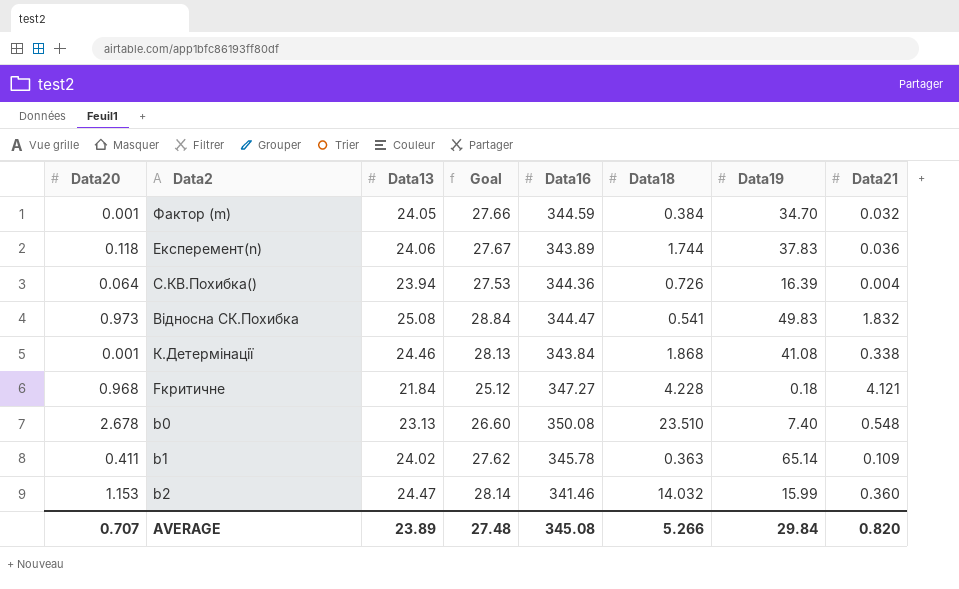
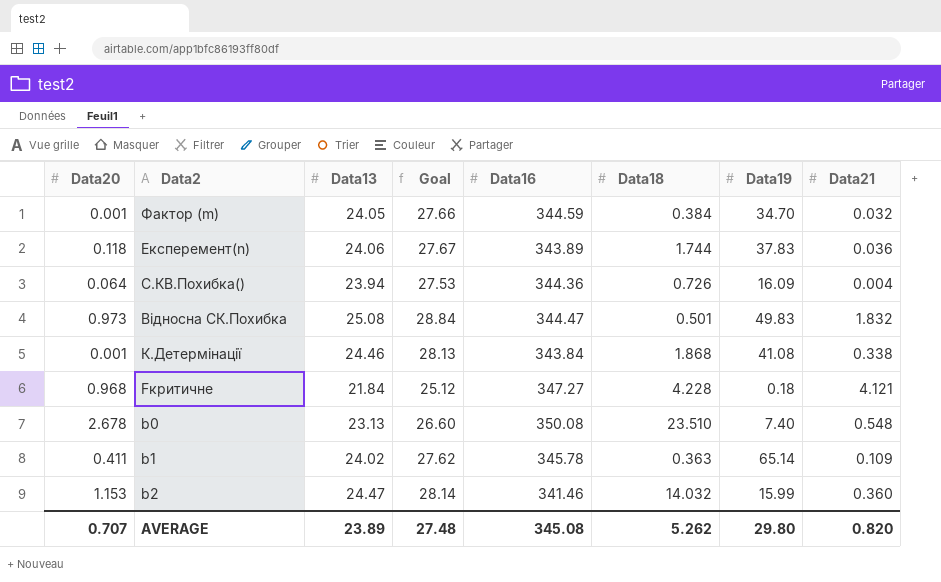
С.КВ.Похибка() | Data19: 16.39 -> 16.09
Відносна СК.Похибка | Data18: 0.541 -> 0.501
AVERAGE | Data18: 5.266 -> 5.262
AVERAGE | Data19: 29.84 -> 29.80

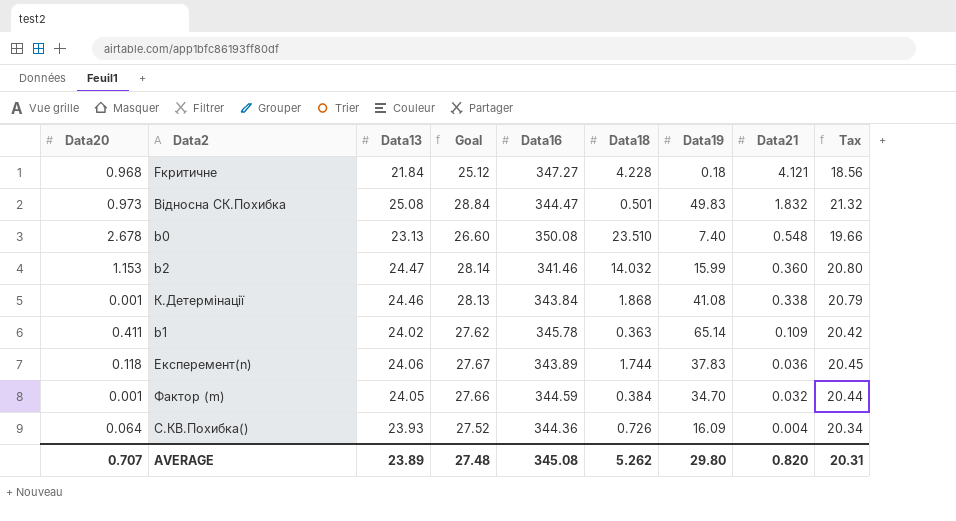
row order: none -> Data21 descending
column Tax | formula: none -> [Data13] * 0.85
С.КВ.Похибка() | Data13: 23.94 -> 23.93
С.КВ.Похибка() | Goal: 27.53 -> 27.52

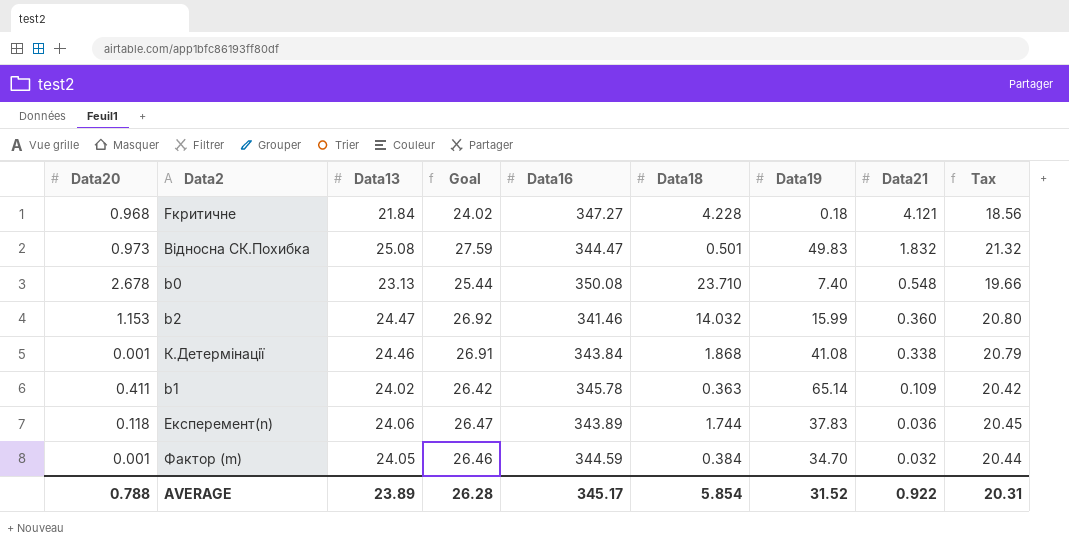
column Goal | formula: [Data13] * 1.15 -> [Data13] * 1.1
row С.КВ.Похибка(): 0.064 | 23.93 | 27.52 | 344.36 | 0.726 | 16.09 | 0.004 | 20.34 -> none
b0 | Data18: 23.510 -> 23.710
AVERAGE | Data20: 0.707 -> 0.788
AVERAGE | Goal: 27.48 -> 26.28
AVERAGE | Data16: 345.08 -> 345.17
AVERAGE | Data18: 5.262 -> 5.854
AVERAGE | Data19: 29.80 -> 31.52
AVERAGE | Data21: 0.820 -> 0.922

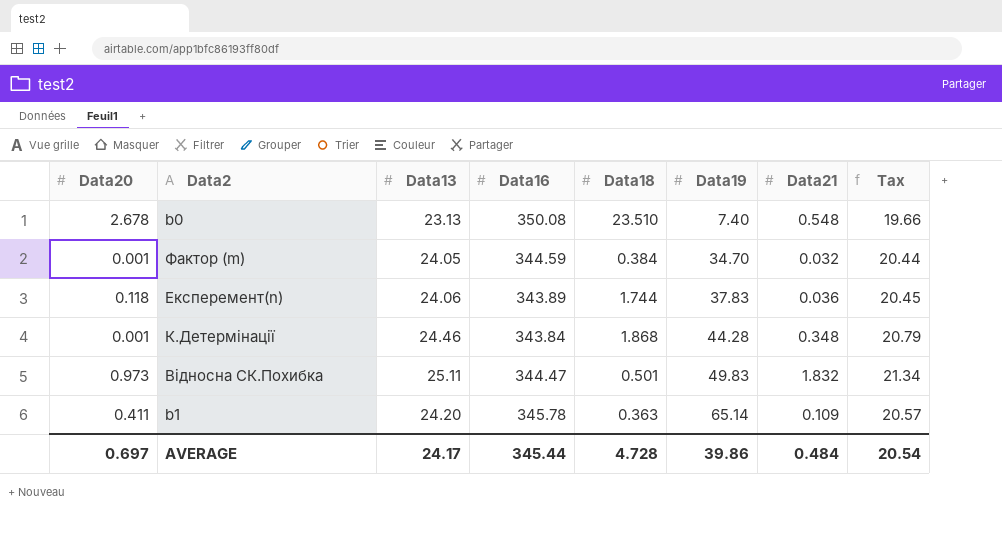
row order: Data21 descending -> Data19 ascending
column Goal | formula: [Data13] * 1.1 -> none
row Fкритичне: 0.968 | 21.84 | 24.02 | 347.27 | 4.228 | 0.18 | 4.121 | 18.56 -> none
row b2: 1.153 | 24.47 | 26.92 | 341.46 | 14.032 | 15.99 | 0.360 | 20.80 -> none
b0 | Data18: 23.710 -> 23.510
К.Детермінації | Data19: 41.08 -> 44.28
К.Детермінації | Data21: 0.338 -> 0.348
Відносна СК.Похибка | Data13: 25.08 -> 25.11
Відносна СК.Похибка | Tax: 21.32 -> 21.34
b1 | Data13: 24.02 -> 24.20
b1 | Tax: 20.42 -> 20.57
AVERAGE | Data20: 0.788 -> 0.697
AVERAGE | Data13: 23.89 -> 24.17
AVERAGE | Data16: 345.17 -> 345.44
AVERAGE | Data18: 5.854 -> 4.728
AVERAGE | Data19: 31.52 -> 39.86
AVERAGE | Data21: 0.922 -> 0.484
AVERAGE | Tax: 20.31 -> 20.54

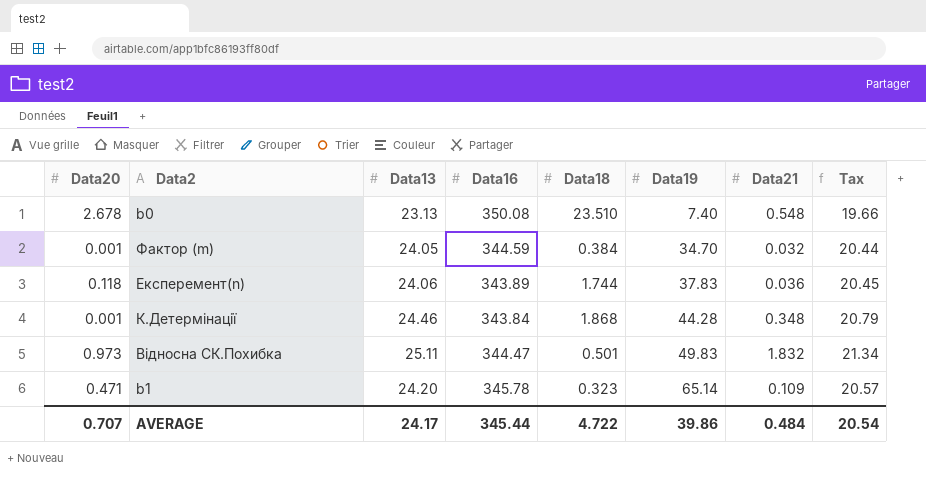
b1 | Data20: 0.411 -> 0.471
b1 | Data18: 0.363 -> 0.323
AVERAGE | Data20: 0.697 -> 0.707
AVERAGE | Data18: 4.728 -> 4.722

